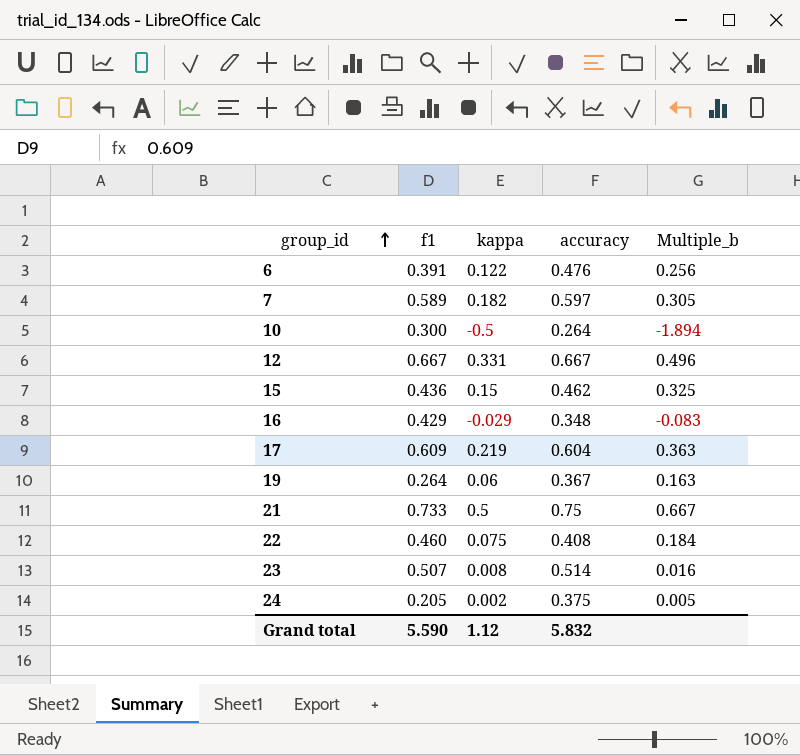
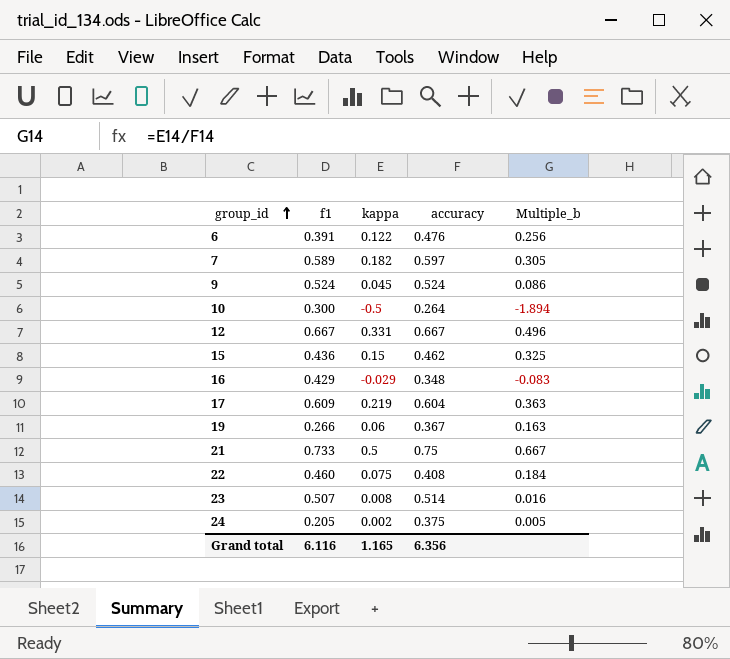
row 9: none -> 0.524 | 0.045 | 0.524 | 0.086
19 | f1: 0.264 -> 0.266
Grand total | f1: 5.590 -> 6.116
Grand total | kappa: 1.12 -> 1.165
Grand total | accuracy: 5.832 -> 6.356

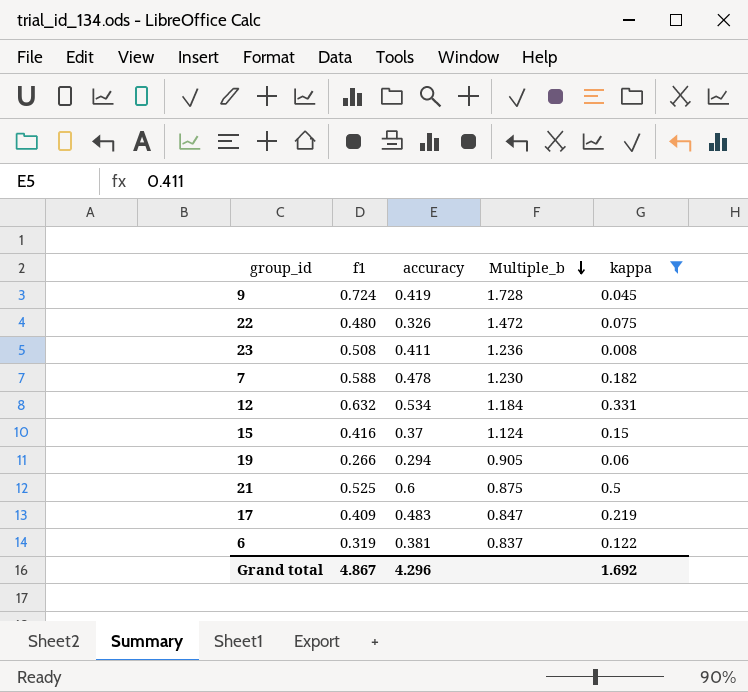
filter: none -> kappa >= 0.008
row order: group_id ascending -> Multiple_b descending
column Multiple_b | formula: [kappa] / [accuracy] -> [f1] / [accuracy]
column kappa | position: 3 -> 5
9 | f1: 0.524 -> 0.724
9 | accuracy: 0.524 -> 0.419
22 | f1: 0.460 -> 0.480
22 | accuracy: 0.408 -> 0.326
23 | f1: 0.507 -> 0.508
23 | accuracy: 0.514 -> 0.411
7 | f1: 0.589 -> 0.588
7 | accuracy: 0.597 -> 0.478
12 | f1: 0.667 -> 0.632
12 | accuracy: 0.667 -> 0.534
15 | f1: 0.436 -> 0.416
15 | accuracy: 0.462 -> 0.37
19 | accuracy: 0.367 -> 0.294
21 | f1: 0.733 -> 0.525
21 | accuracy: 0.75 -> 0.6
17 | f1: 0.609 -> 0.409
17 | accuracy: 0.604 -> 0.483
6 | f1: 0.391 -> 0.319
6 | accuracy: 0.476 -> 0.381
Grand total | f1: 6.116 -> 4.867
Grand total | accuracy: 6.356 -> 4.296
Grand total | kappa: 1.165 -> 1.692

